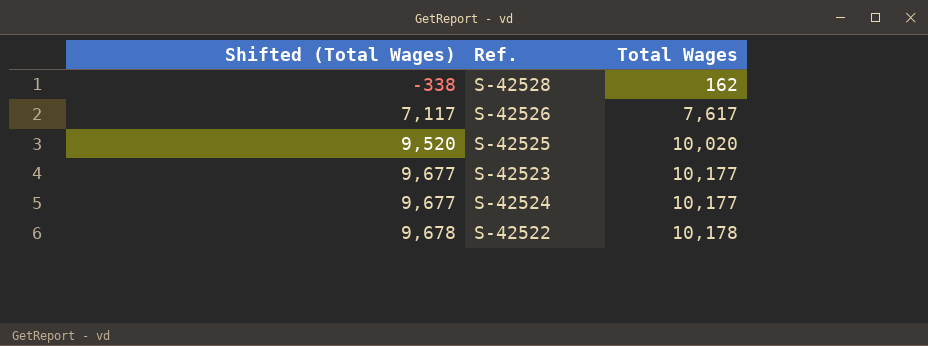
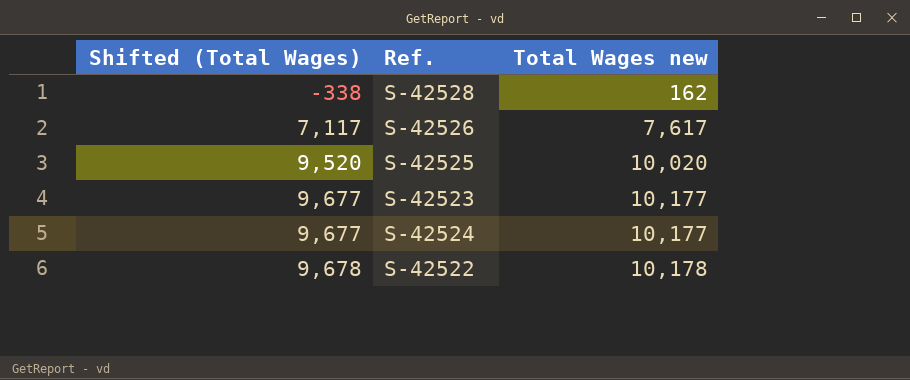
column name: Total Wages -> Total Wages new

